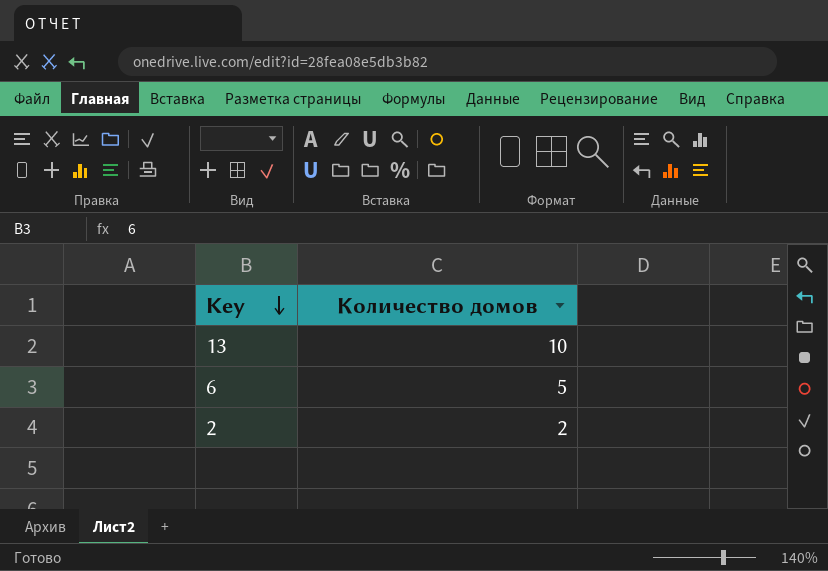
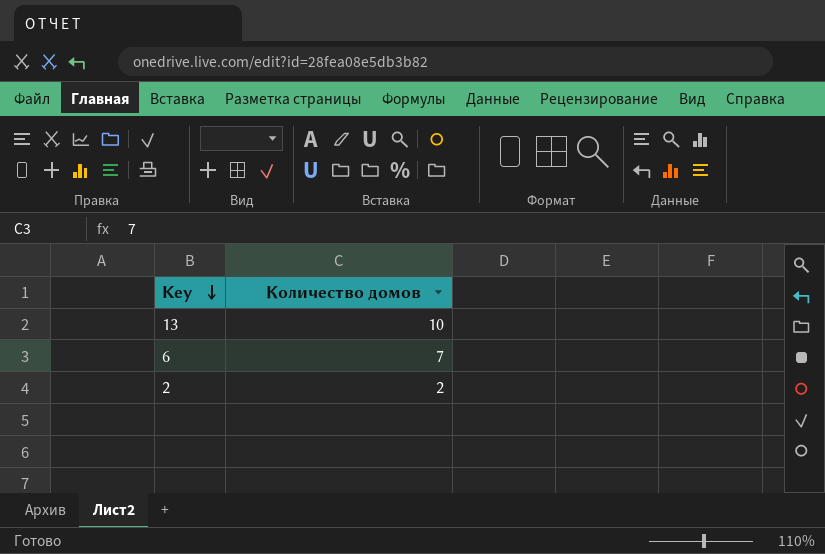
6 | Количество домов: 5 -> 7

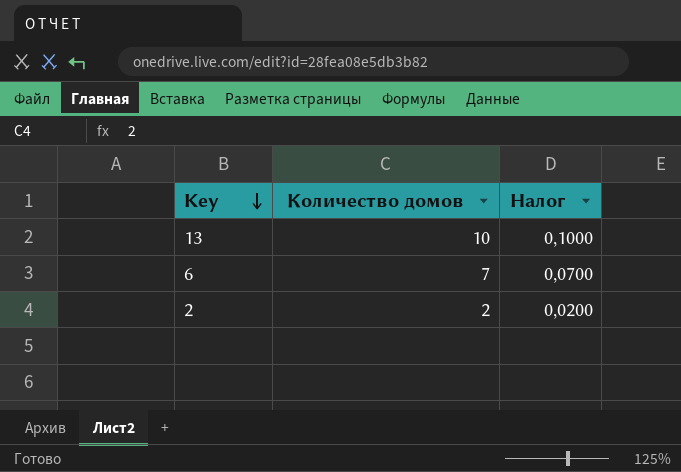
column Налог | formula: none -> [Количество домов] * 0,01

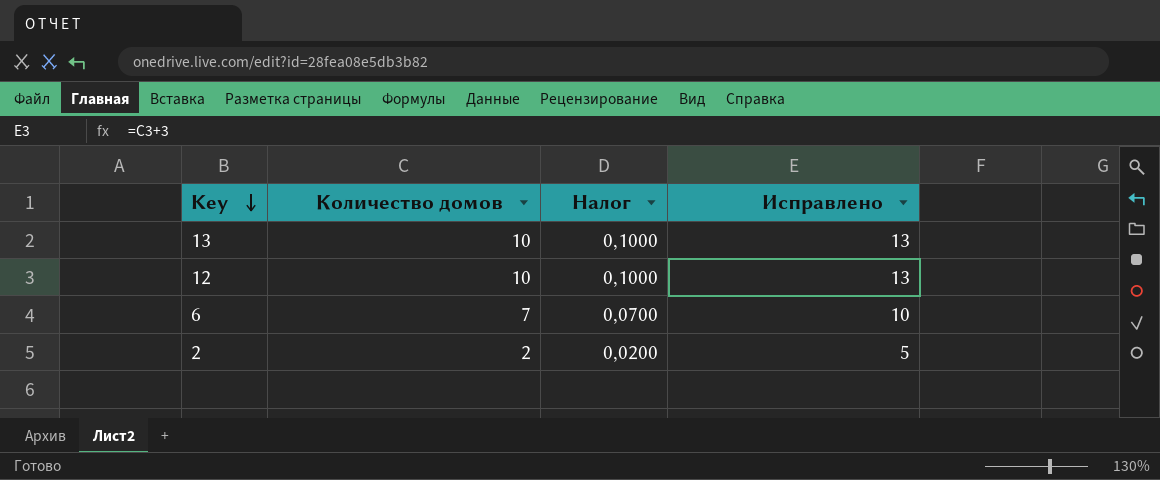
column Исправлено | formula: none -> [Количество домов] + 3
row 12: none -> 10 | 0,1000 | 13

